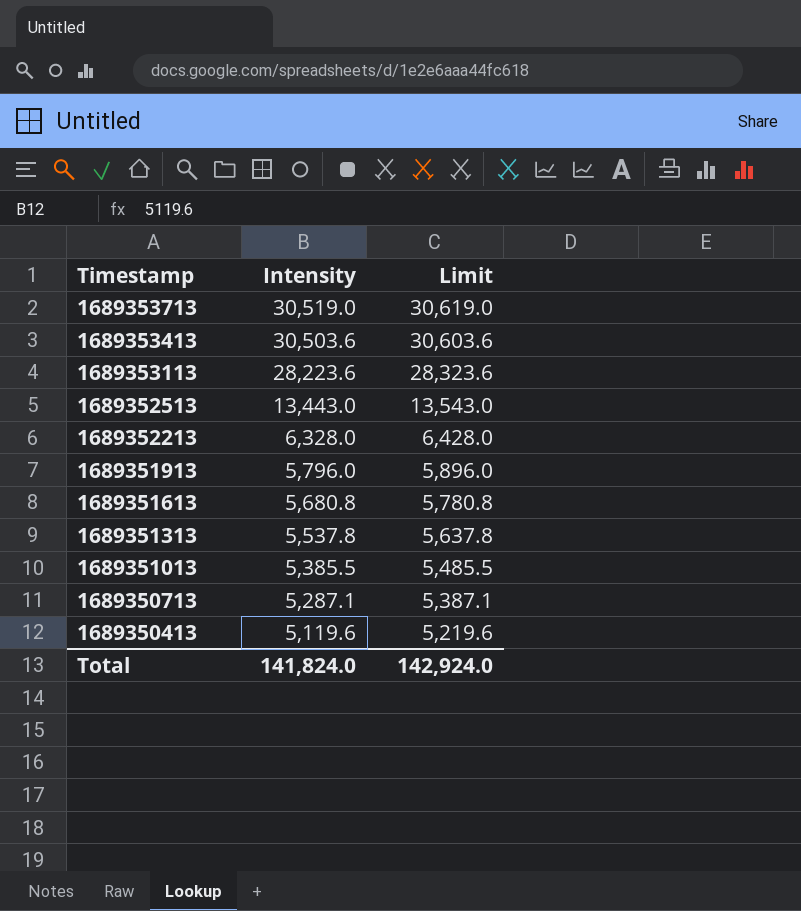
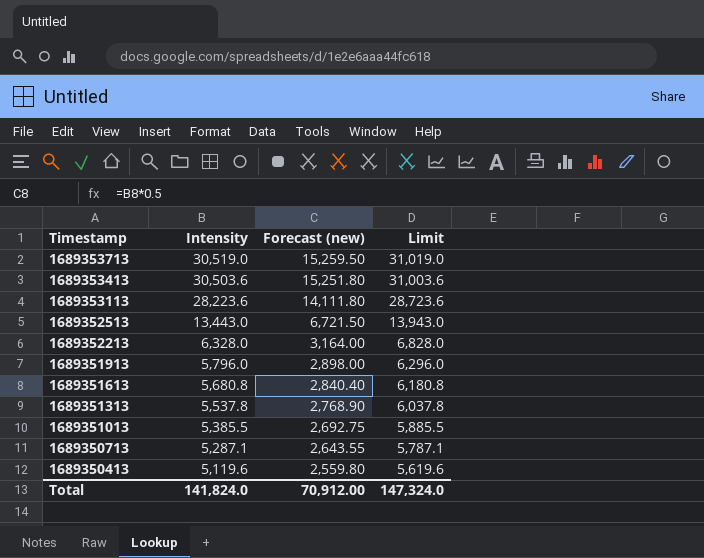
column Forecast (new) | formula: none -> [Intensity] * 0.5
column Limit | formula: [Intensity] + 100 -> [Intensity] + 500
Total | Limit: 142,924.0 -> 147,324.0

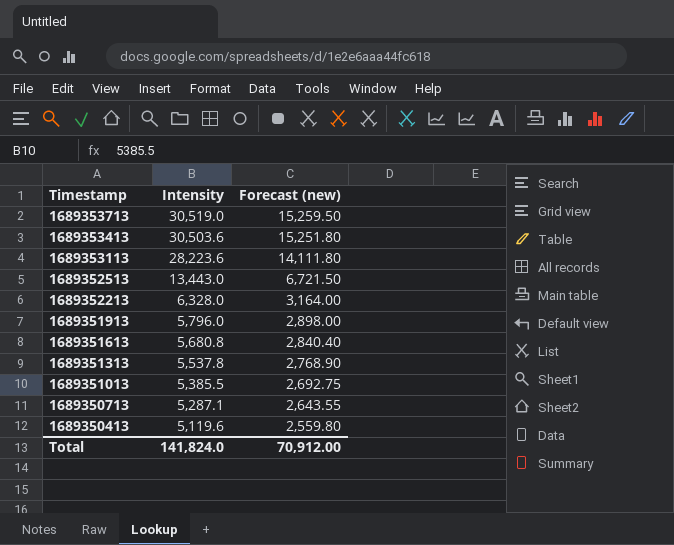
column Limit | formula: [Intensity] + 500 -> none

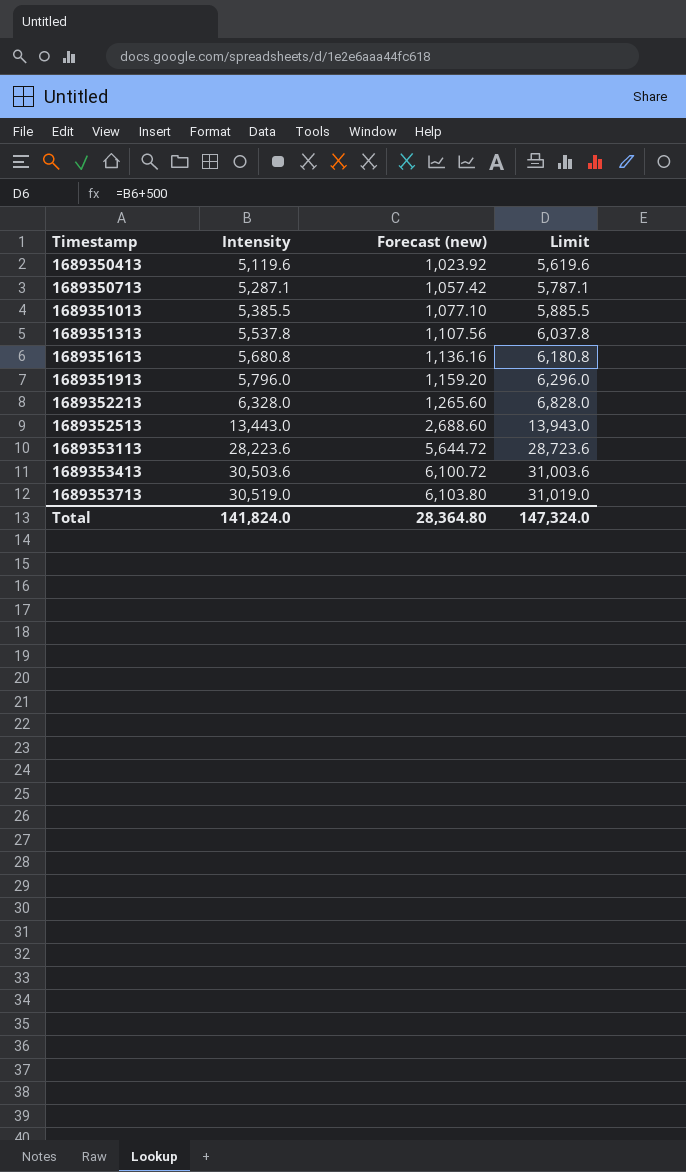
row order: Timestamp descending -> Timestamp ascending
column Forecast (new) | formula: [Intensity] * 0.5 -> [Intensity] * 0.2
column Limit | formula: none -> [Intensity] + 500
Total | Forecast (new): 70,912.00 -> 28,364.80

